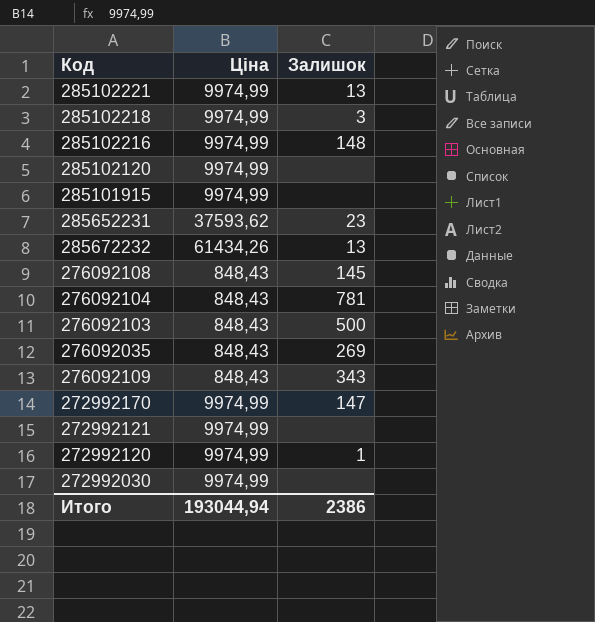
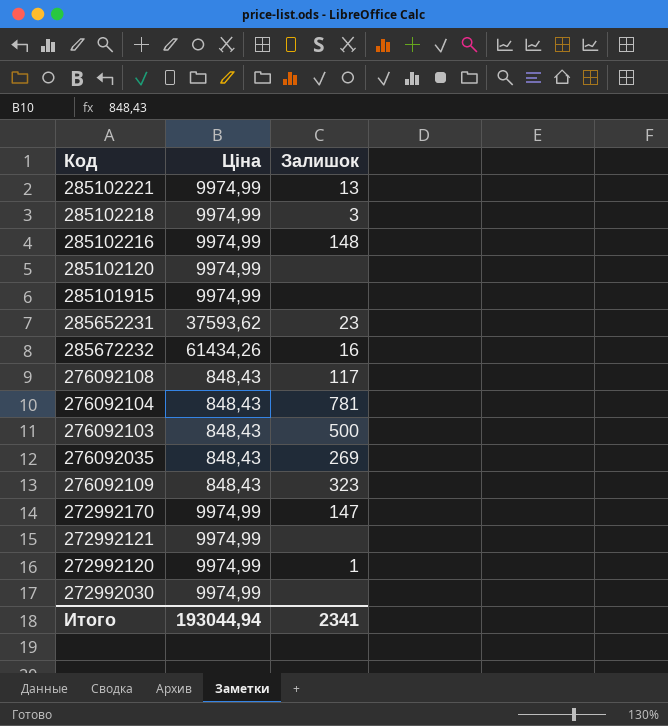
285672232 | Залишок: 13 -> 16
276092108 | Залишок: 145 -> 117
276092109 | Залишок: 343 -> 323
Итого | Залишок: 2386 -> 2341

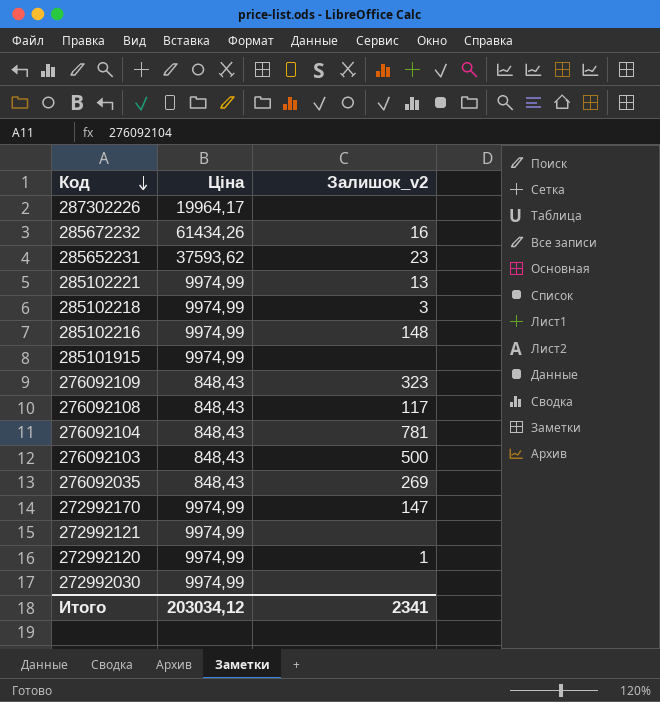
row order: none -> Код descending
column name: Залишок -> Залишок_v2
row 285102120: 9974,99 | none -> none
row 287302226: none -> 19964,17 | none
Итого | Ціна: 193044,94 -> 203034,12

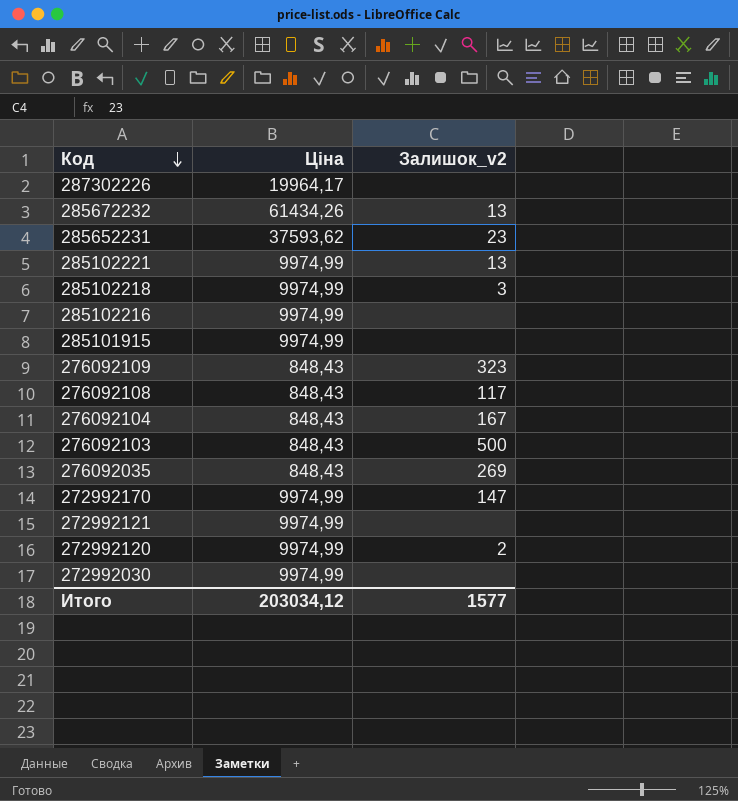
285672232 | Залишок_v2: 16 -> 13
285102216 | Залишок_v2: 148 -> none
276092104 | Залишок_v2: 781 -> 167
272992120 | Залишок_v2: 1 -> 2
Итого | Залишок_v2: 2341 -> 1577

